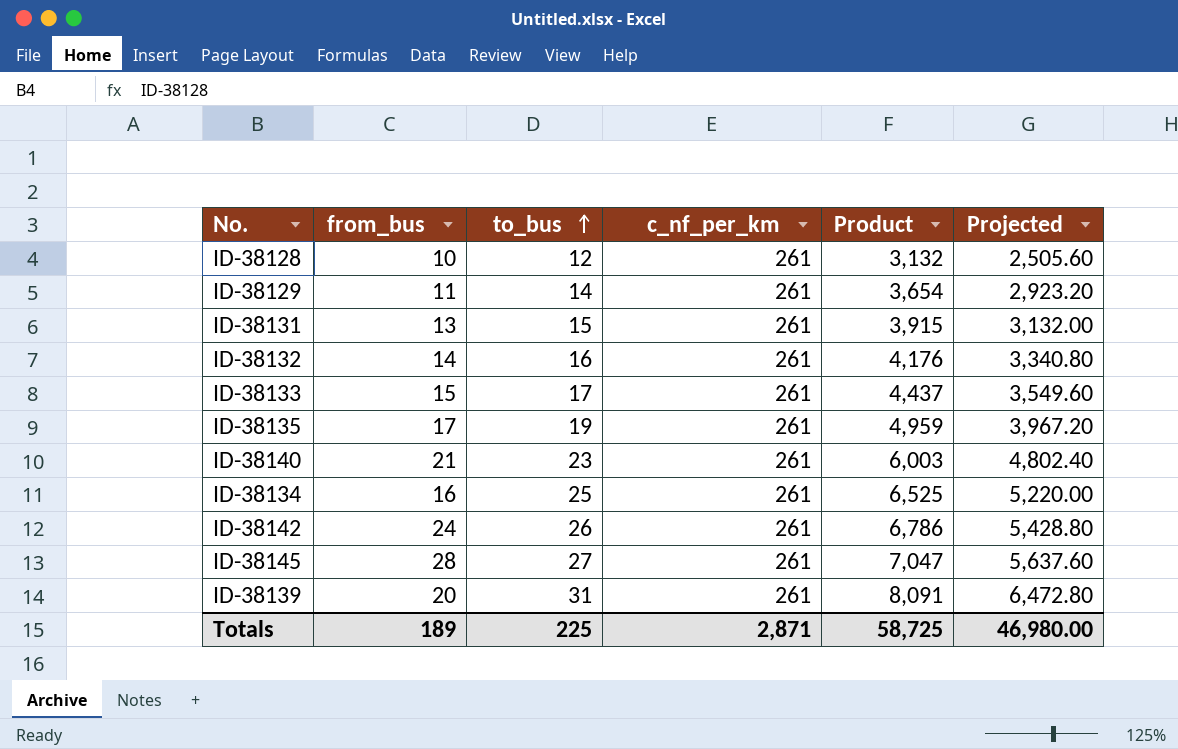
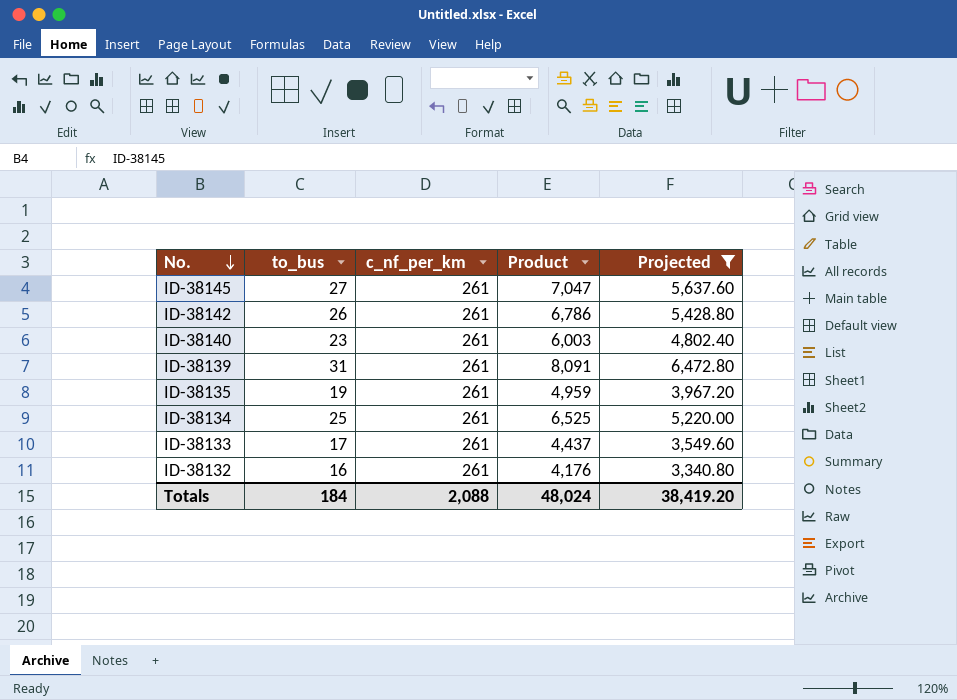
filter: none -> Projected >= 3,340.80
row order: to_bus ascending -> No. descending
column from_bus | position: 2 -> none
Totals | to_bus: 225 -> 184
Totals | c_nf_per_km: 2,871 -> 2,088
Totals | Product: 58,725 -> 48,024
Totals | Projected: 46,980.00 -> 38,419.20

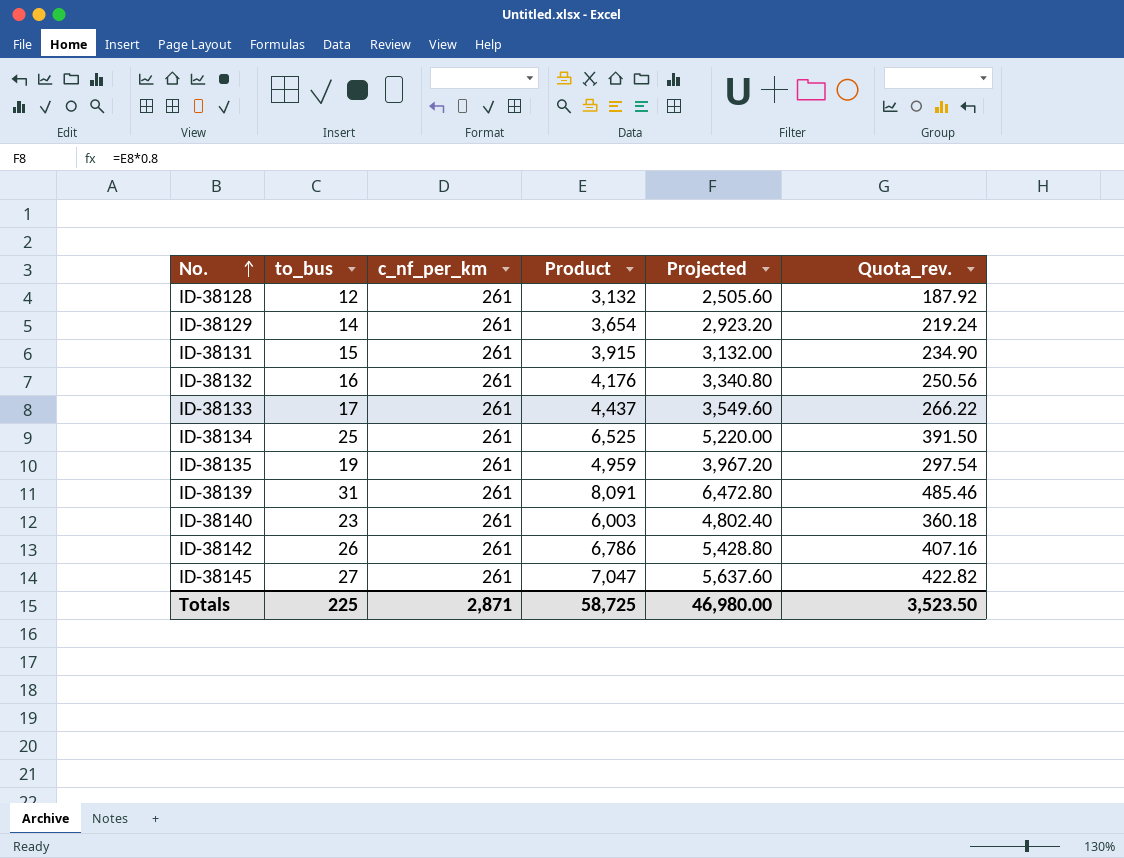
filter: Projected >= 3,340.80 -> none
row order: No. descending -> No. ascending
column Quota_rev. | formula: none -> [Product] * 0.06
Totals | to_bus: 184 -> 225
Totals | c_nf_per_km: 2,088 -> 2,871
Totals | Product: 48,024 -> 58,725
Totals | Projected: 38,419.20 -> 46,980.00

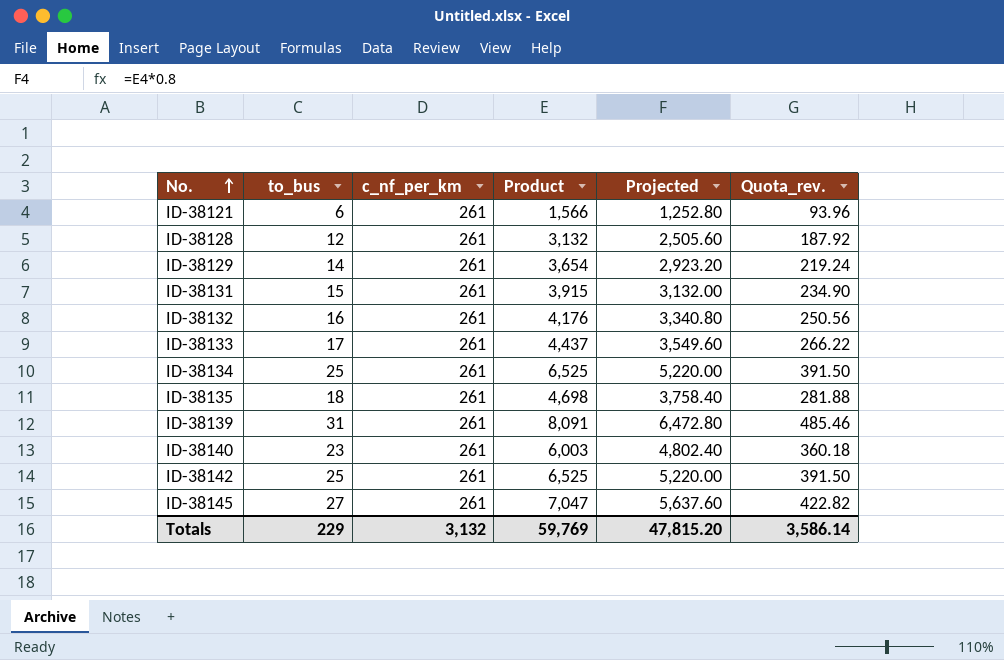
row ID-38121: none -> 6 | 261 | 1,566 | 1,252.80 | 93.96
ID-38135 | to_bus: 19 -> 18
ID-38135 | Product: 4,959 -> 4,698
ID-38135 | Projected: 3,967.20 -> 3,758.40
ID-38135 | Quota_rev.: 297.54 -> 281.88
ID-38142 | to_bus: 26 -> 25
ID-38142 | Product: 6,786 -> 6,525
ID-38142 | Projected: 5,428.80 -> 5,220.00
ID-38142 | Quota_rev.: 407.16 -> 391.50
Totals | to_bus: 225 -> 229
Totals | c_nf_per_km: 2,871 -> 3,132
Totals | Product: 58,725 -> 59,769
Totals | Projected: 46,980.00 -> 47,815.20
Totals | Quota_rev.: 3,523.50 -> 3,586.14

